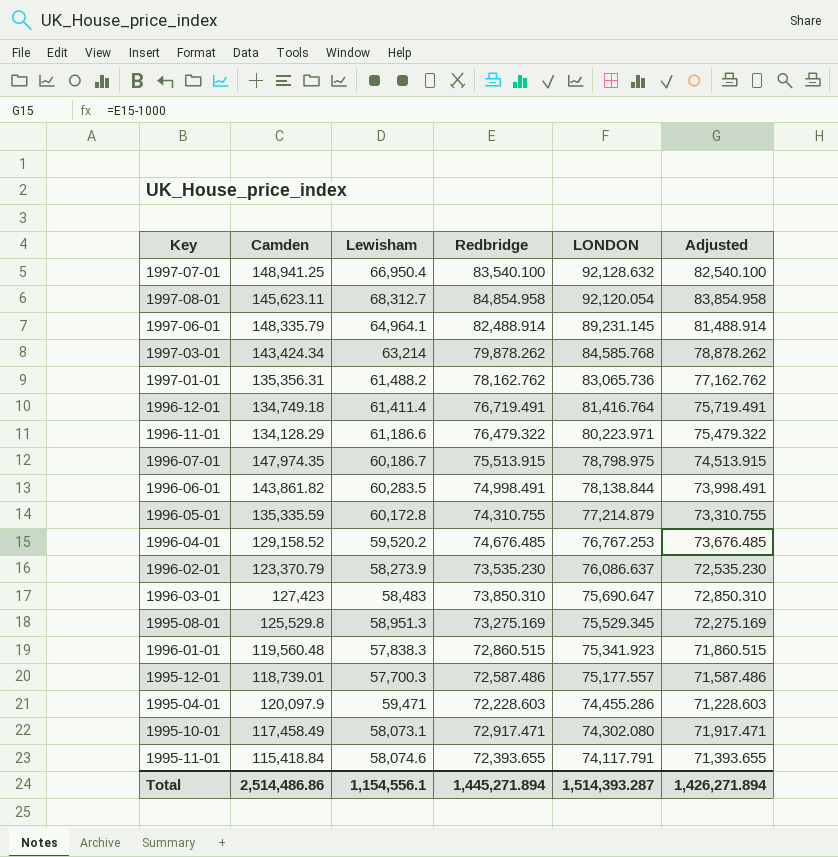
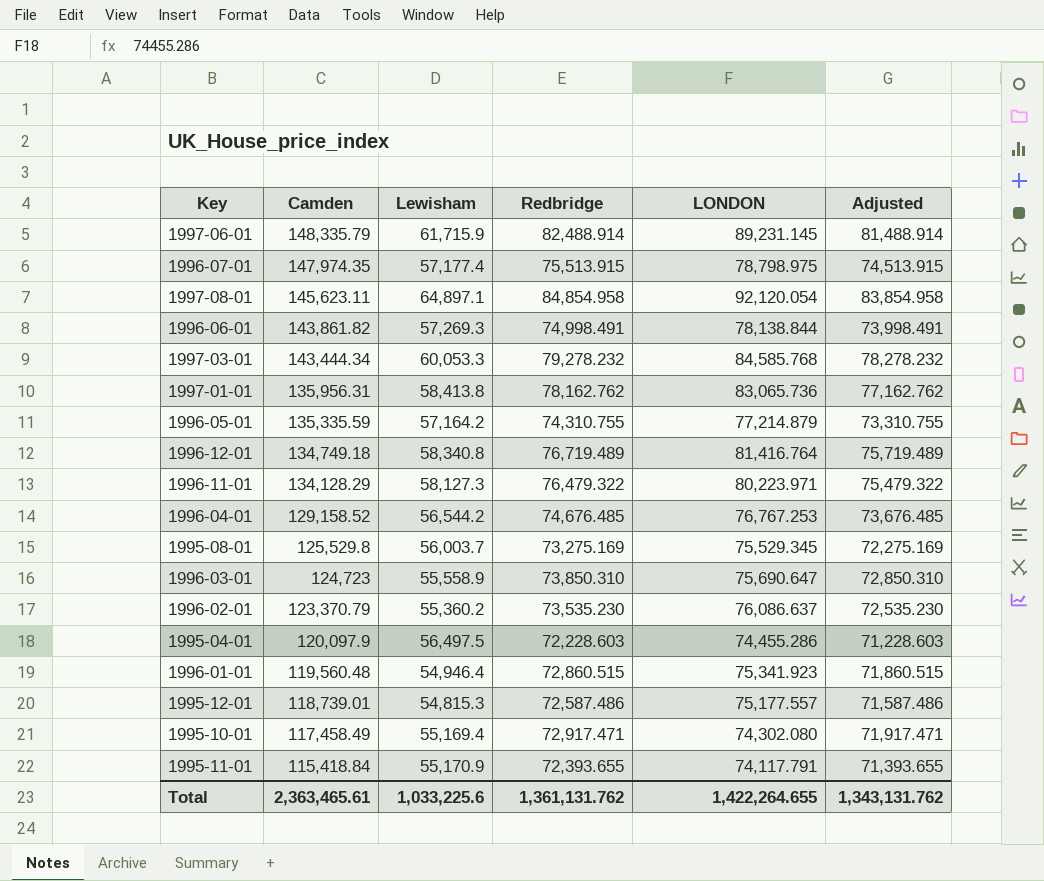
row order: LONDON descending -> Camden descending
row 1997-07-01: 148,941.25 | 66,950.4 | 83,540.100 | 92,128.632 | 82,540.100 -> none
1997-06-01 | Lewisham: 64,964.1 -> 61,715.9
1996-07-01 | Lewisham: 60,186.7 -> 57,177.4
1997-08-01 | Lewisham: 68,312.7 -> 64,897.1
1996-06-01 | Lewisham: 60,283.5 -> 57,269.3
1997-03-01 | Camden: 143,424.34 -> 143,444.34
1997-03-01 | Lewisham: 63,214 -> 60,053.3
1997-03-01 | Redbridge: 79,878.262 -> 79,278.232
1997-03-01 | Adjusted: 78,878.262 -> 78,278.232
1997-01-01 | Camden: 135,356.31 -> 135,956.31
1997-01-01 | Lewisham: 61,488.2 -> 58,413.8
1996-05-01 | Lewisham: 60,172.8 -> 57,164.2
1996-12-01 | Lewisham: 61,411.4 -> 58,340.8
1996-12-01 | Redbridge: 76,719.491 -> 76,719.489
1996-12-01 | Adjusted: 75,719.491 -> 75,719.489
1996-11-01 | Lewisham: 61,186.6 -> 58,127.3
1996-04-01 | Lewisham: 59,520.2 -> 56,544.2
1995-08-01 | Lewisham: 58,951.3 -> 56,003.7
1996-03-01 | Camden: 127,423 -> 124,723
1996-03-01 | Lewisham: 58,483 -> 55,558.9
1996-02-01 | Lewisham: 58,273.9 -> 55,360.2
1995-04-01 | Lewisham: 59,471 -> 56,497.5
1996-01-01 | Lewisham: 57,838.3 -> 54,946.4
1995-12-01 | Lewisham: 57,700.3 -> 54,815.3
1995-10-01 | Lewisham: 58,073.1 -> 55,169.4
1995-11-01 | Lewisham: 58,074.6 -> 55,170.9
Total | Camden: 2,514,486.86 -> 2,363,465.61
Total | Lewisham: 1,154,556.1 -> 1,033,225.6
Total | Redbridge: 1,445,271.894 -> 1,361,131.762
Total | LONDON: 1,514,393.287 -> 1,422,264.655
Total | Adjusted: 1,426,271.894 -> 1,343,131.762

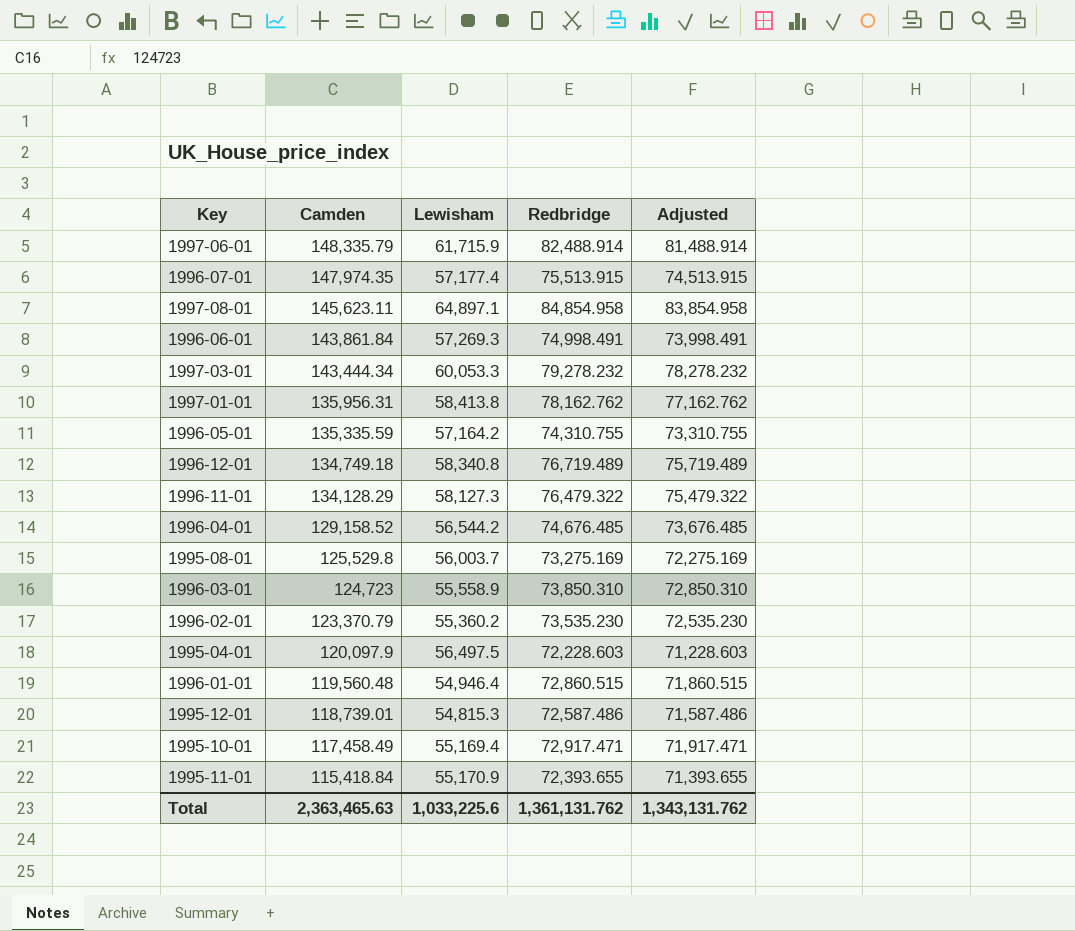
column LONDON | position: 5 -> none
1996-06-01 | Camden: 143,861.82 -> 143,861.84
Total | Camden: 2,363,465.61 -> 2,363,465.63

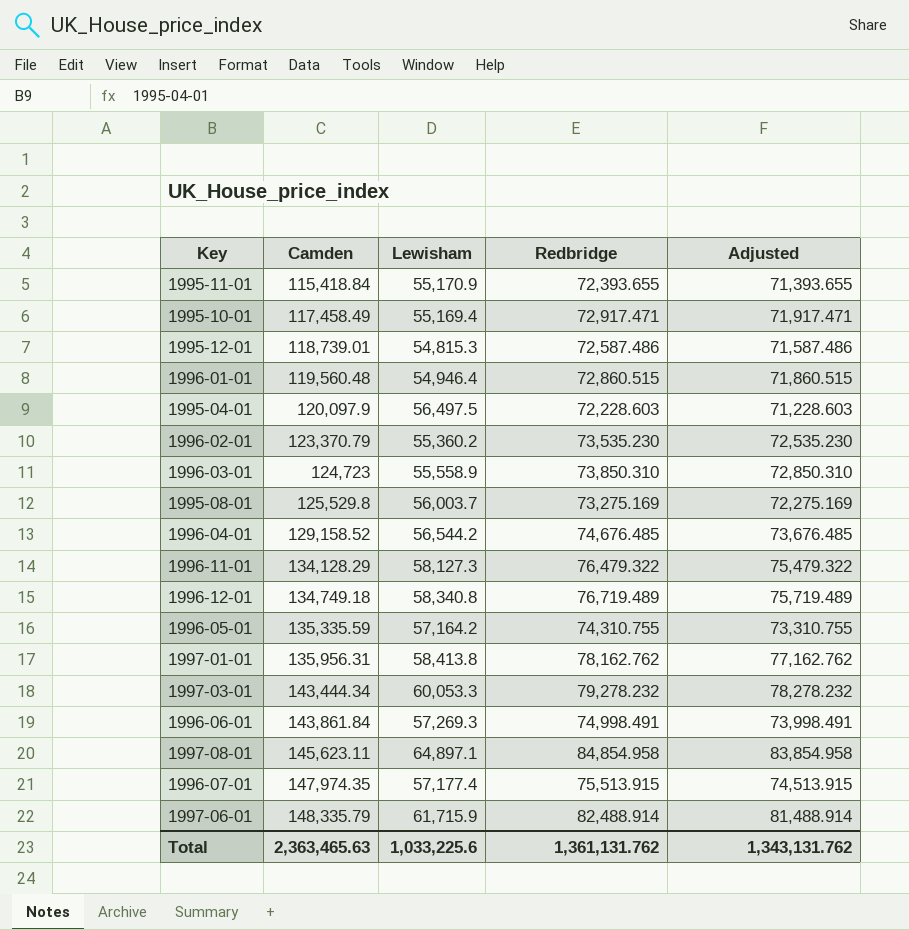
row order: Camden descending -> Camden ascending

